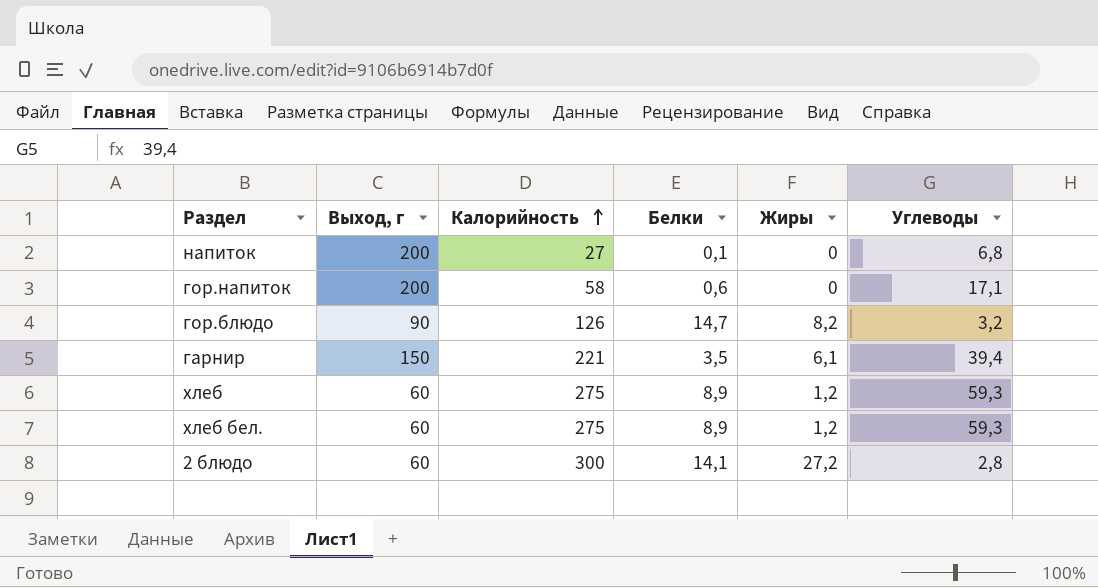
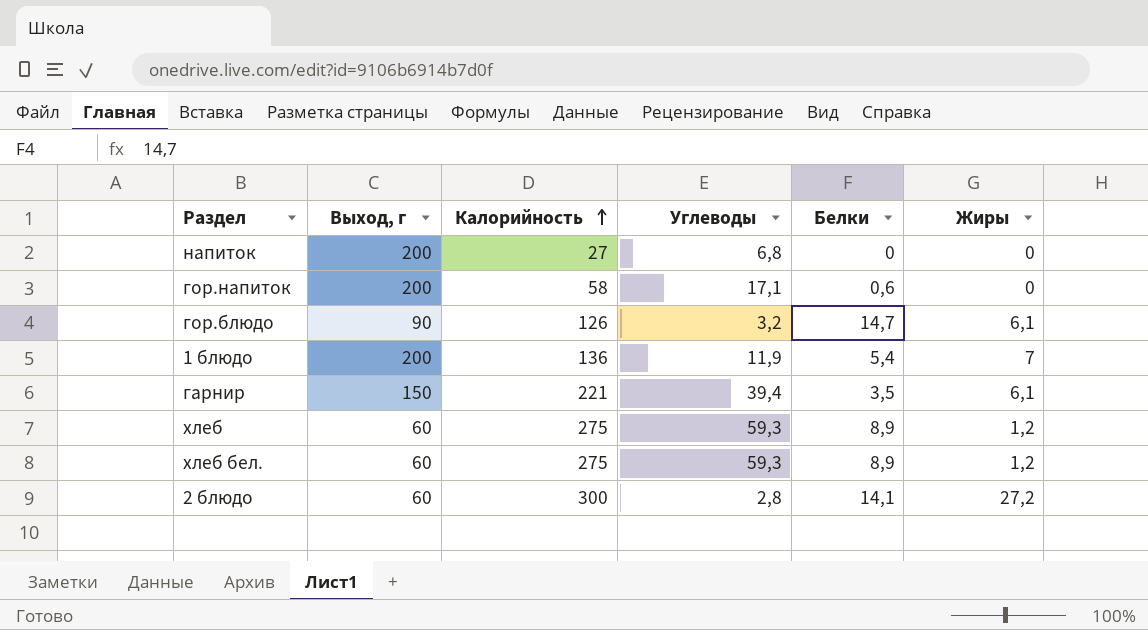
column Углеводы | position: 6 -> 4
напиток | Белки: 0,1 -> 0
гор.блюдо | Жиры: 8,2 -> 6,1
row 1 блюдо: none -> 200 | 136 | 11,9 | 5,4 | 7

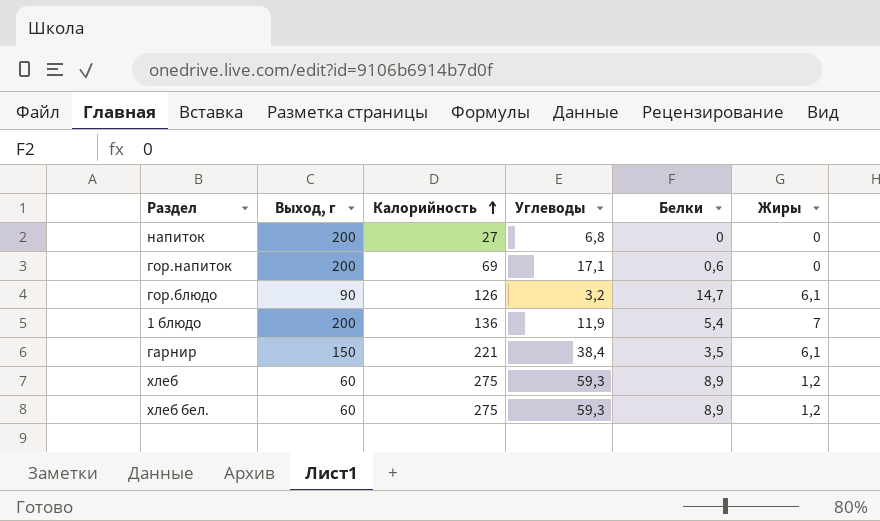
row 2 блюдо: 60 | 300 | 2,8 | 14,1 | 27,2 -> none
гор.напиток | Калорийность: 58 -> 69
гарнир | Углеводы: 39,4 -> 38,4

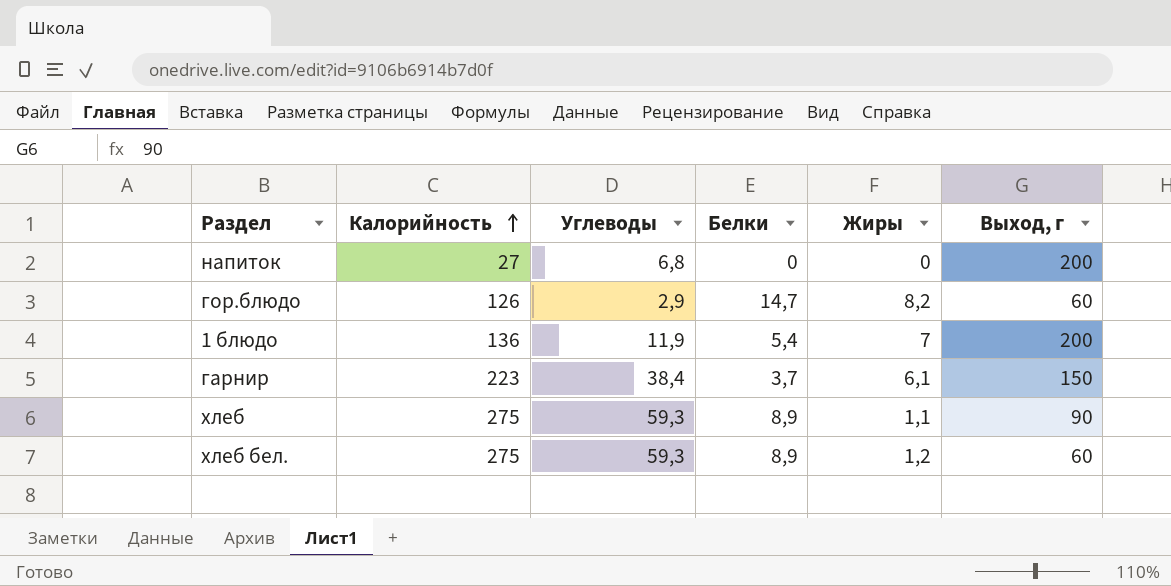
column Выход, г | position: 2 -> 6
row гор.напиток: 200 | 69 | 17,1 | 0,6 | 0 -> none
гор.блюдо | Углеводы: 3,2 -> 2,9
гор.блюдо | Жиры: 6,1 -> 8,2
гор.блюдо | Выход, г: 90 -> 60
гарнир | Калорийность: 221 -> 223
гарнир | Белки: 3,5 -> 3,7
хлеб | Жиры: 1,2 -> 1,1
хлеб | Выход, г: 60 -> 90

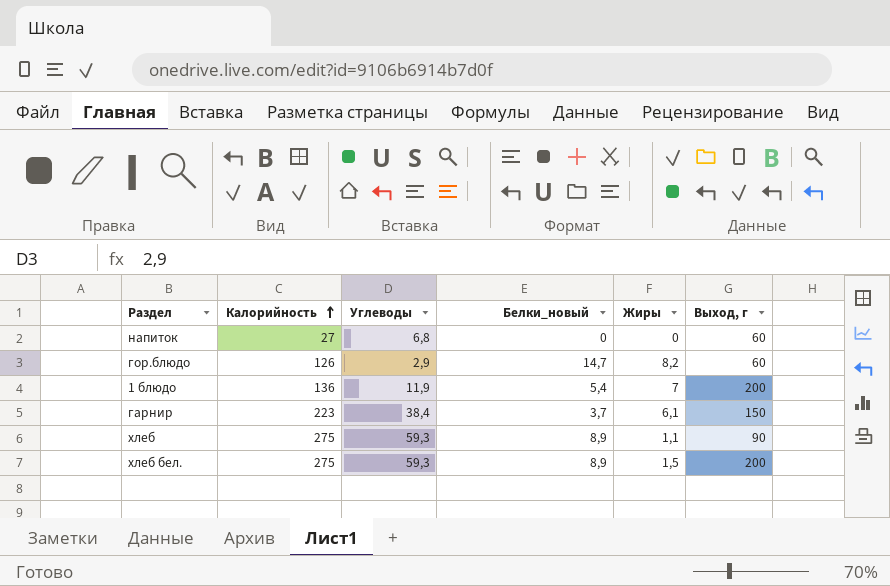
column name: Белки -> Белки_новый
напиток | Выход, г: 200 -> 60
хлеб бел. | Жиры: 1,2 -> 1,5
хлеб бел. | Выход, г: 60 -> 200

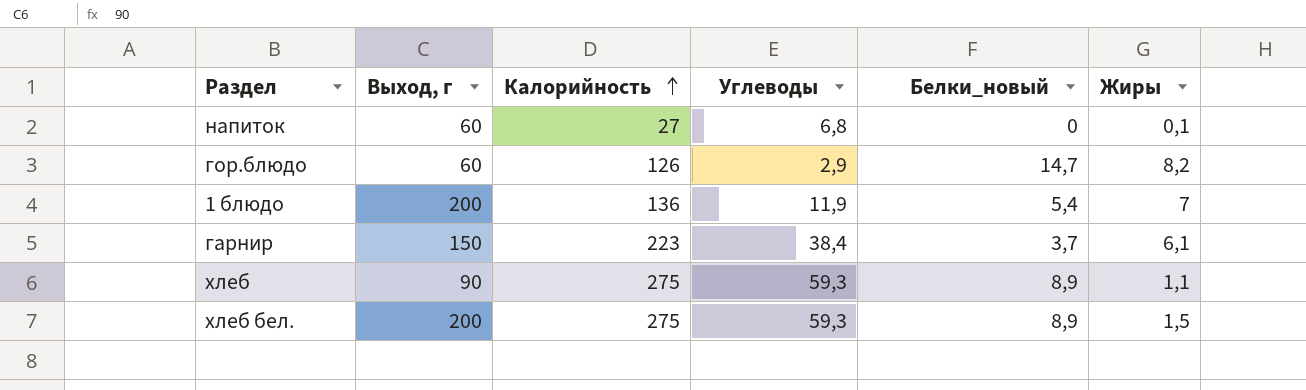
column Выход, г | position: 6 -> 2
напиток | Жиры: 0 -> 0,1

